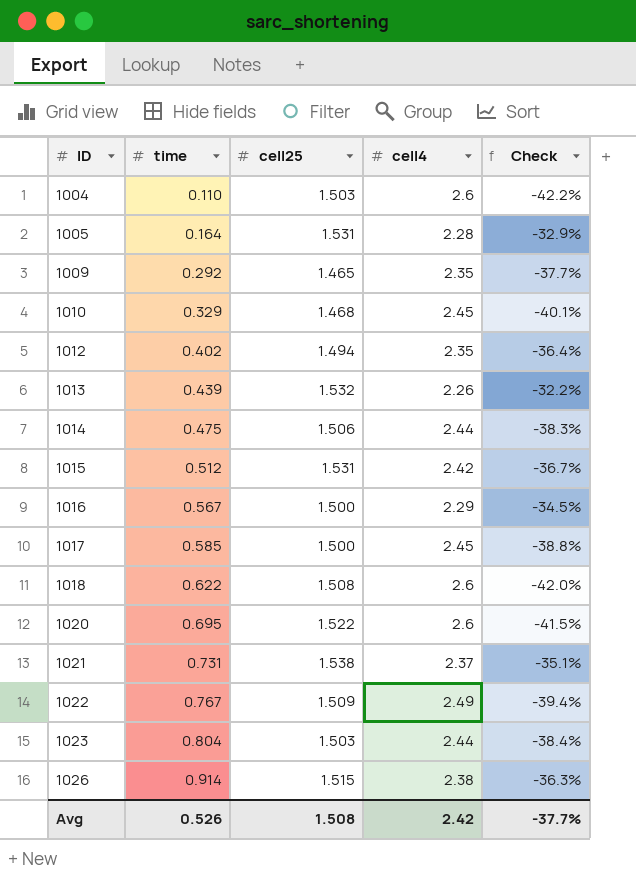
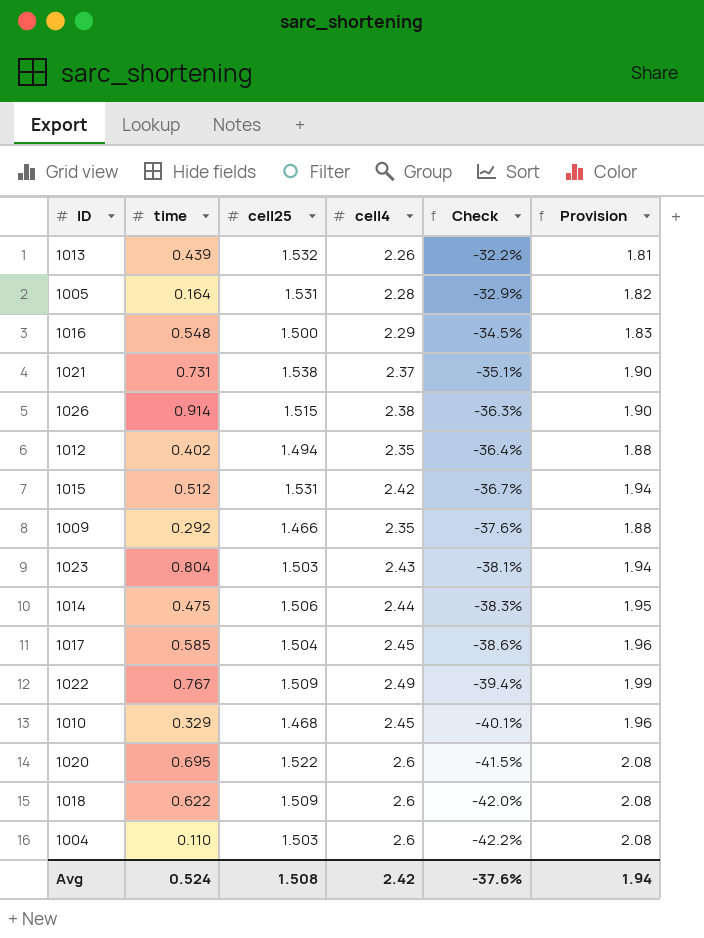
row order: ID ascending -> Check descending
column Provision | formula: none -> [cell4] * 0.8
1016 | time: 0.567 -> 0.548
1009 | cell25: 1.465 -> 1.466
1009 | Check: -37.7% -> -37.6%
1023 | cell4: 2.44 -> 2.43
1023 | Check: -38.4% -> -38.1%
1017 | cell25: 1.500 -> 1.504
1017 | Check: -38.8% -> -38.6%
1018 | cell25: 1.508 -> 1.509
Avg | time: 0.526 -> 0.524
Avg | Check: -37.7% -> -37.6%

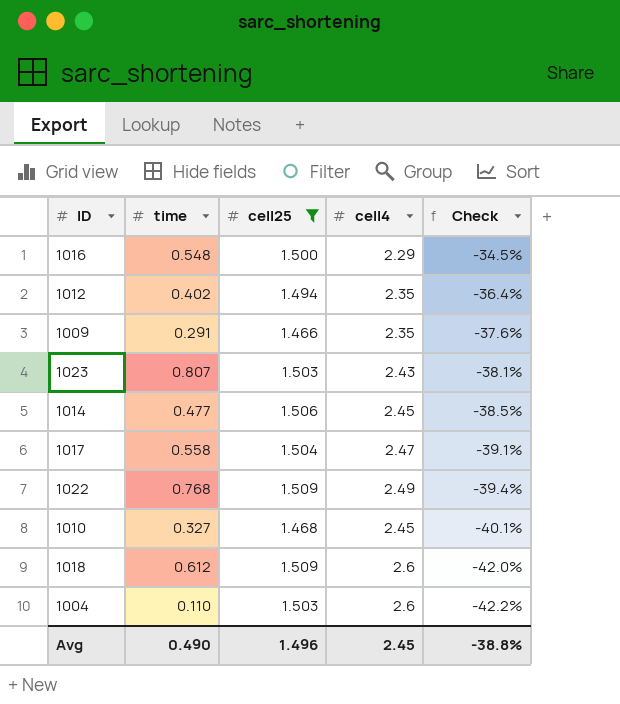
filter: none -> cell25 <= 1.509
column Provision | formula: [cell4] * 0.8 -> none
1009 | time: 0.292 -> 0.291
1023 | time: 0.804 -> 0.807
1014 | time: 0.475 -> 0.477
1014 | cell4: 2.44 -> 2.45
1014 | Check: -38.3% -> -38.5%
1017 | time: 0.585 -> 0.558
1017 | cell4: 2.45 -> 2.47
1017 | Check: -38.6% -> -39.1%
1022 | time: 0.767 -> 0.768
1010 | time: 0.329 -> 0.327
1018 | time: 0.622 -> 0.612
Avg | time: 0.524 -> 0.490
Avg | cell25: 1.508 -> 1.496
Avg | cell4: 2.42 -> 2.45
Avg | Check: -37.6% -> -38.8%

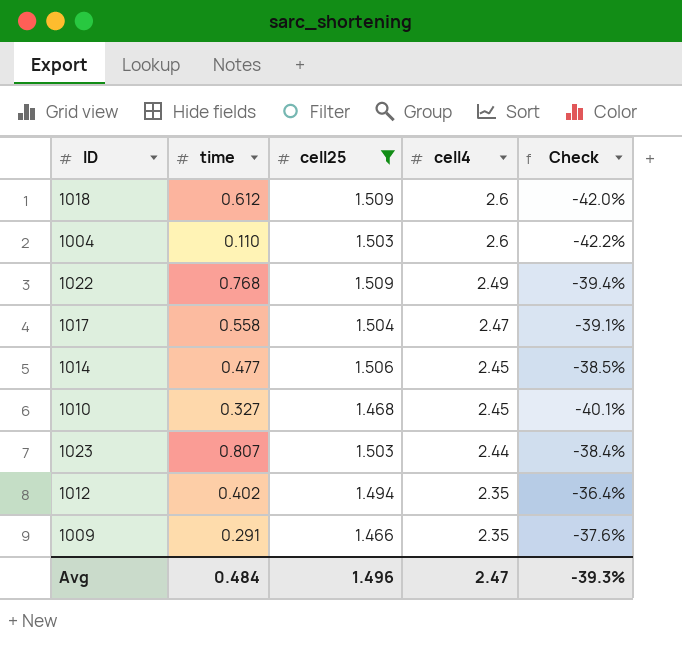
row order: Check descending -> cell4 descending
row 1016: 0.548 | 1.500 | 2.29 | -34.5% -> none
1023 | cell4: 2.43 -> 2.44
1023 | Check: -38.1% -> -38.4%
Avg | time: 0.490 -> 0.484
Avg | cell4: 2.45 -> 2.47
Avg | Check: -38.8% -> -39.3%

